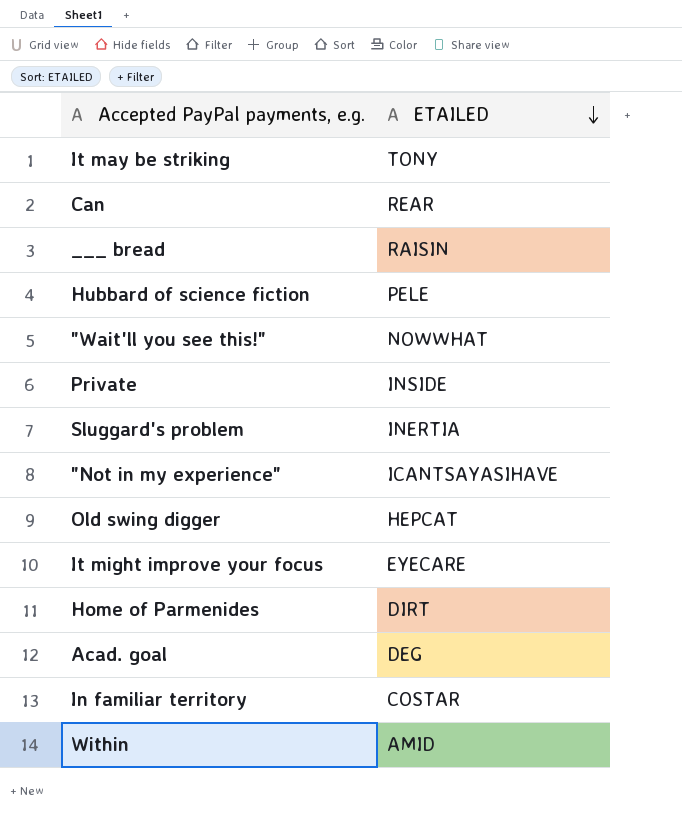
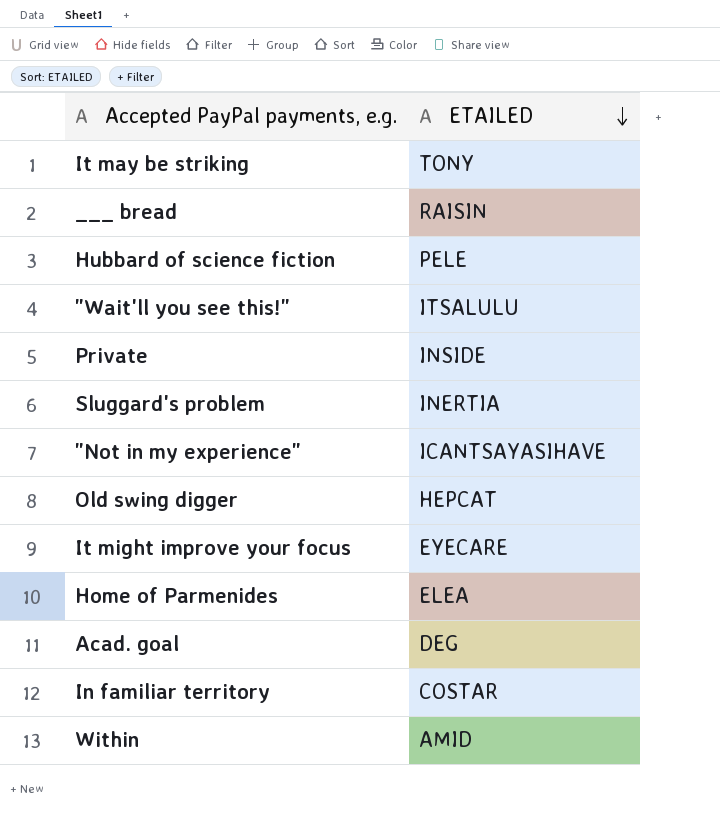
row Can: REAR -> none
"Wait'll you see this!" | ETAILED: NOWWHAT -> ITSALULU
Home of Parmenides | ETAILED: DIRT -> ELEA

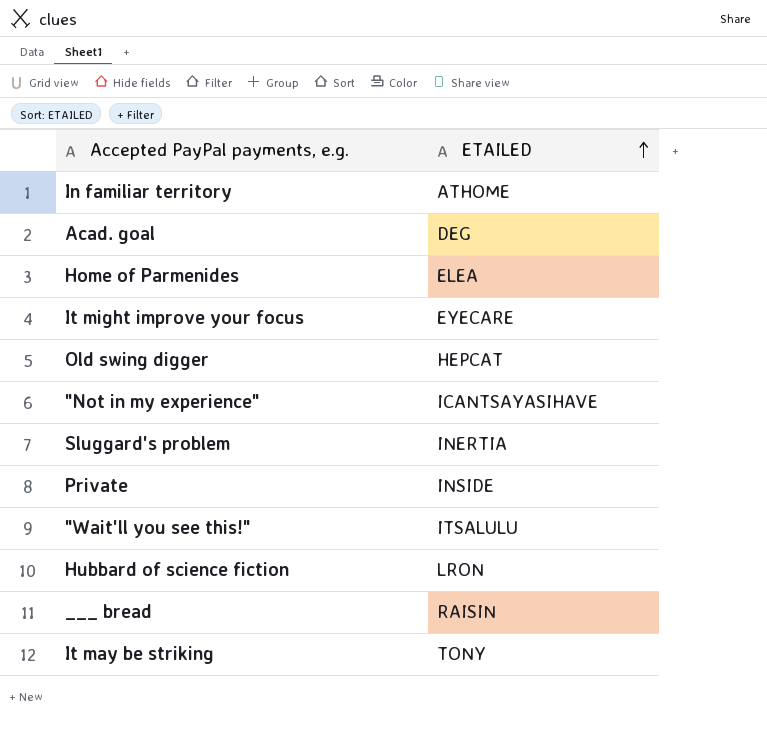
row order: ETAILED descending -> ETAILED ascending
row Within: AMID -> none
In familiar territory | ETAILED: COSTAR -> ATHOME
Hubbard of science fiction | ETAILED: PELE -> LRON

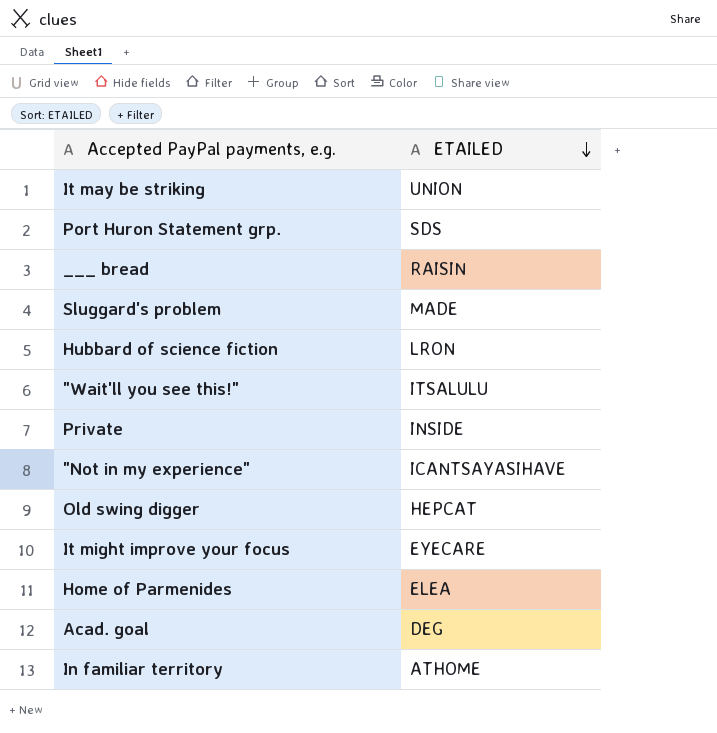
row order: ETAILED ascending -> ETAILED descending
It may be striking | ETAILED: TONY -> UNION
row Port Huron Statement grp.: none -> SDS
Sluggard's problem | ETAILED: INERTIA -> MADE

